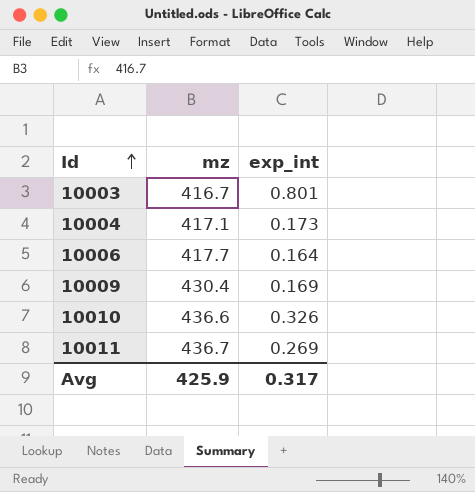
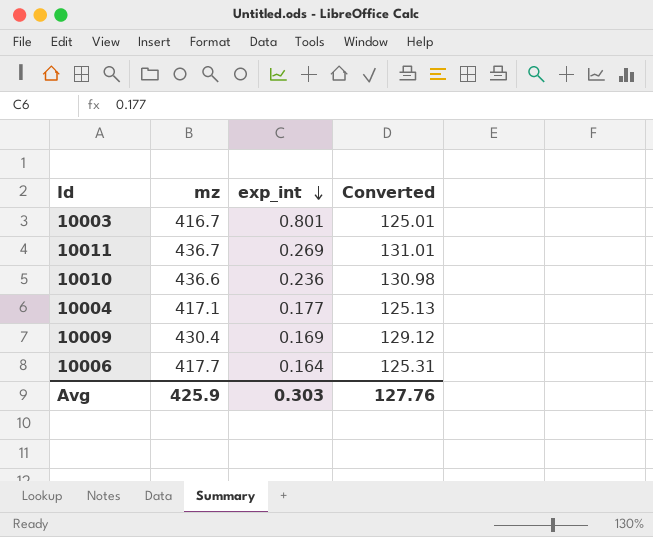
row order: Id ascending -> exp_int descending
column Converted | formula: none -> [mz] * 0.3
10010 | exp_int: 0.326 -> 0.236
10004 | exp_int: 0.173 -> 0.177
Avg | exp_int: 0.317 -> 0.303

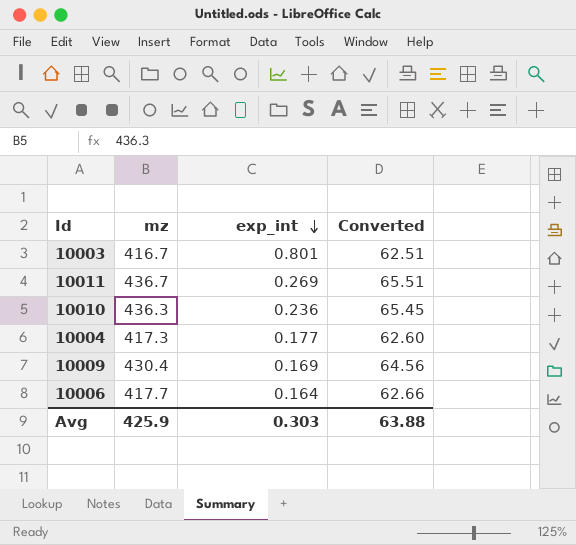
column Converted | formula: [mz] * 0.3 -> [mz] * 0.15
10010 | mz: 436.6 -> 436.3
10004 | mz: 417.1 -> 417.3
Avg | Converted: 127.76 -> 63.88

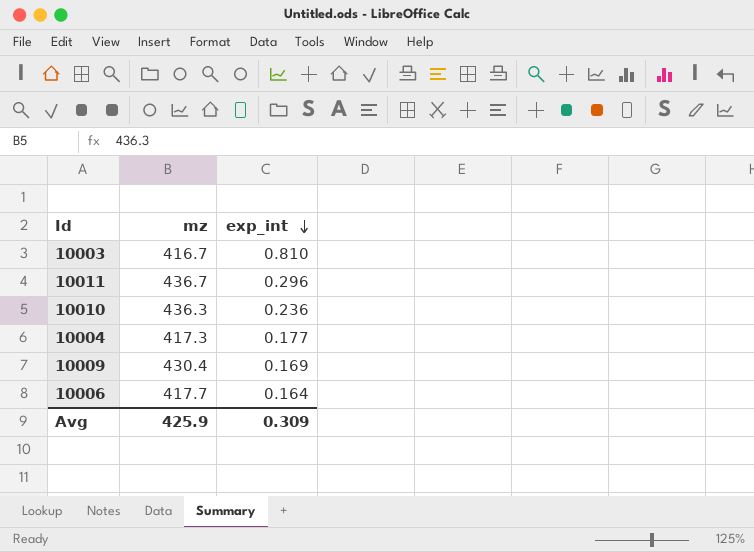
column Converted | formula: [mz] * 0.15 -> none
10003 | exp_int: 0.801 -> 0.810
10011 | exp_int: 0.269 -> 0.296
Avg | exp_int: 0.303 -> 0.309

